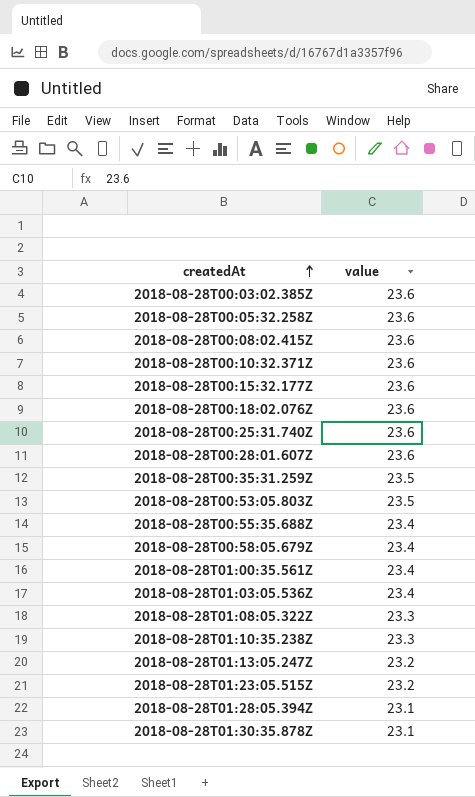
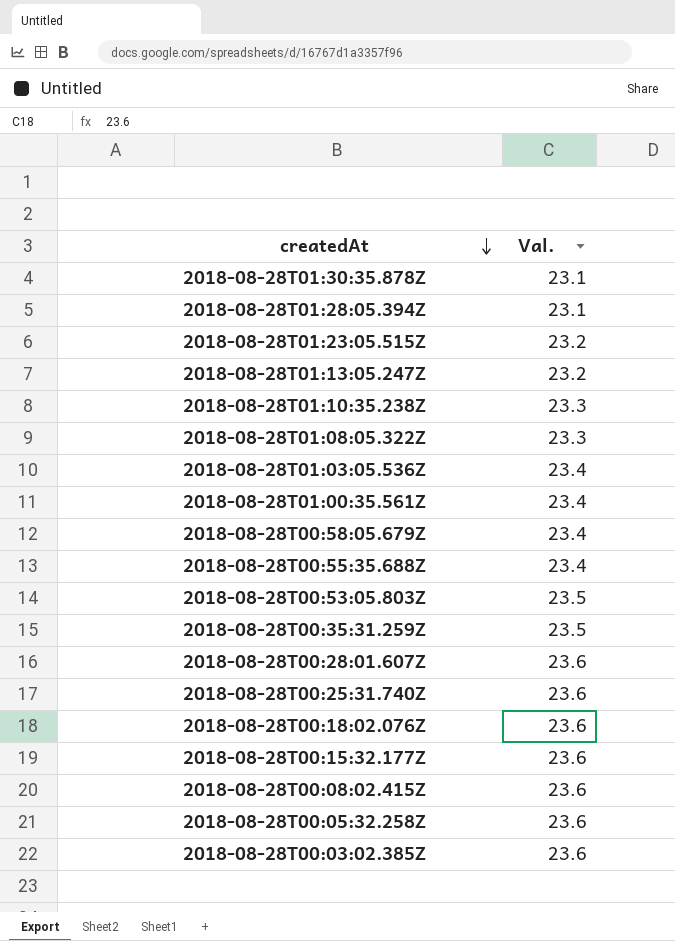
row order: createdAt ascending -> createdAt descending
column name: value -> Val.
row 2018-08-28T00:10:32.371Z: 23.6 -> none

